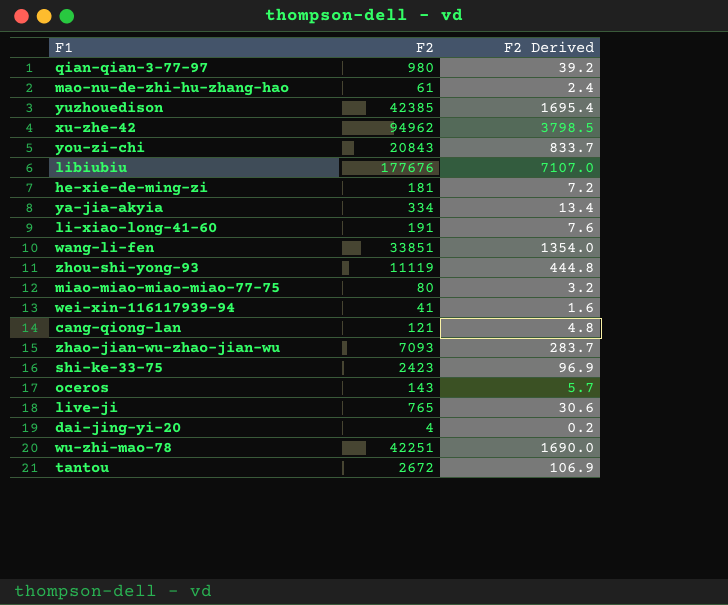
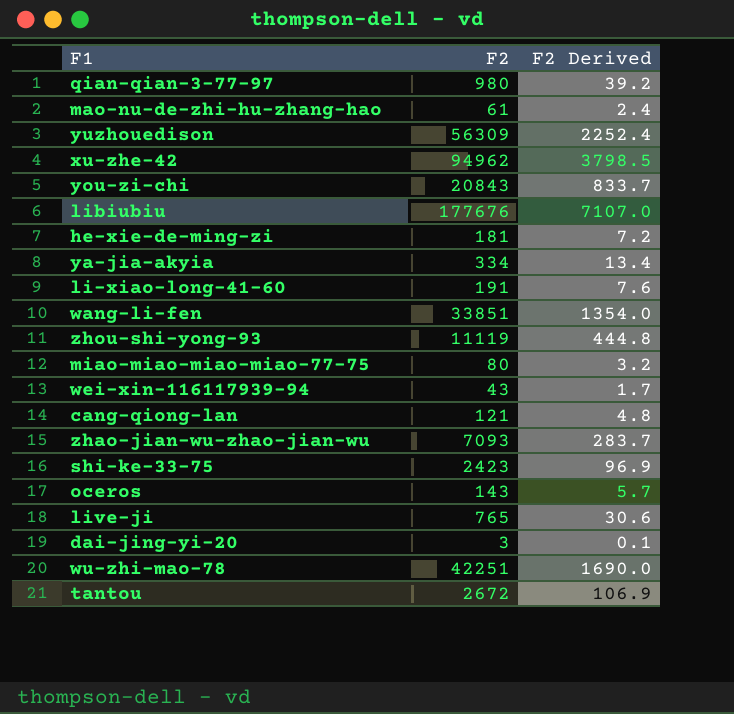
yuzhouedison | F2: 42385 -> 56309
yuzhouedison | F2 Derived: 1695.4 -> 2252.4
wei-xin-116117939-94 | F2: 41 -> 43
wei-xin-116117939-94 | F2 Derived: 1.6 -> 1.7
dai-jing-yi-20 | F2: 4 -> 3
dai-jing-yi-20 | F2 Derived: 0.2 -> 0.1

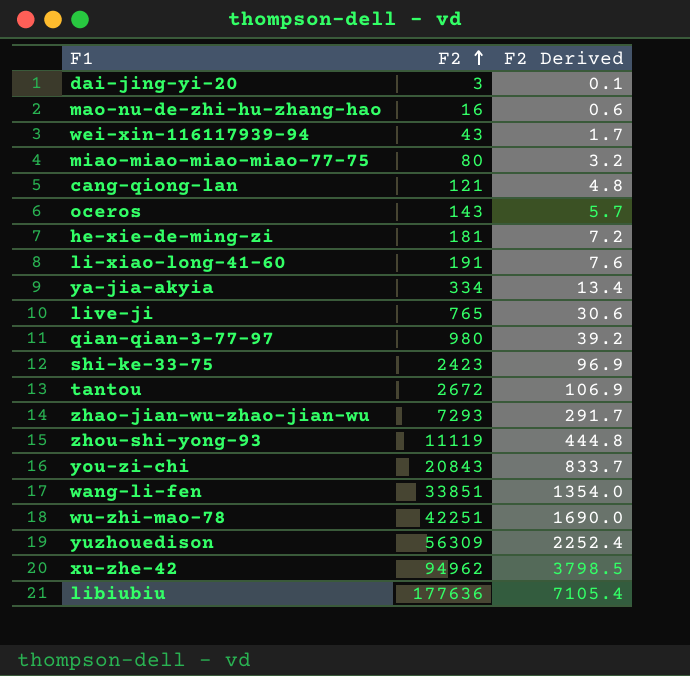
row order: none -> F2 ascending
mao-nu-de-zhi-hu-zhang-hao | F2: 61 -> 16
mao-nu-de-zhi-hu-zhang-hao | F2 Derived: 2.4 -> 0.6
zhao-jian-wu-zhao-jian-wu | F2: 7093 -> 7293
zhao-jian-wu-zhao-jian-wu | F2 Derived: 283.7 -> 291.7
libiubiu | F2: 177676 -> 177636
libiubiu | F2 Derived: 7107.0 -> 7105.4

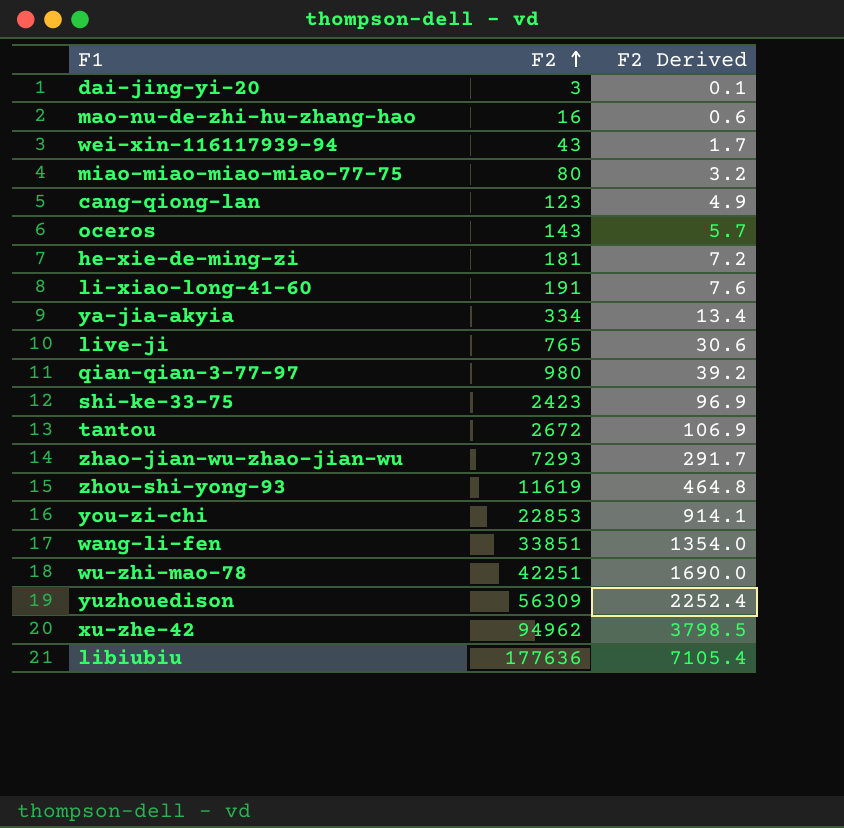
cang-qiong-lan | F2: 121 -> 123
cang-qiong-lan | F2 Derived: 4.8 -> 4.9
zhou-shi-yong-93 | F2: 11119 -> 11619
zhou-shi-yong-93 | F2 Derived: 444.8 -> 464.8
you-zi-chi | F2: 20843 -> 22853
you-zi-chi | F2 Derived: 833.7 -> 914.1

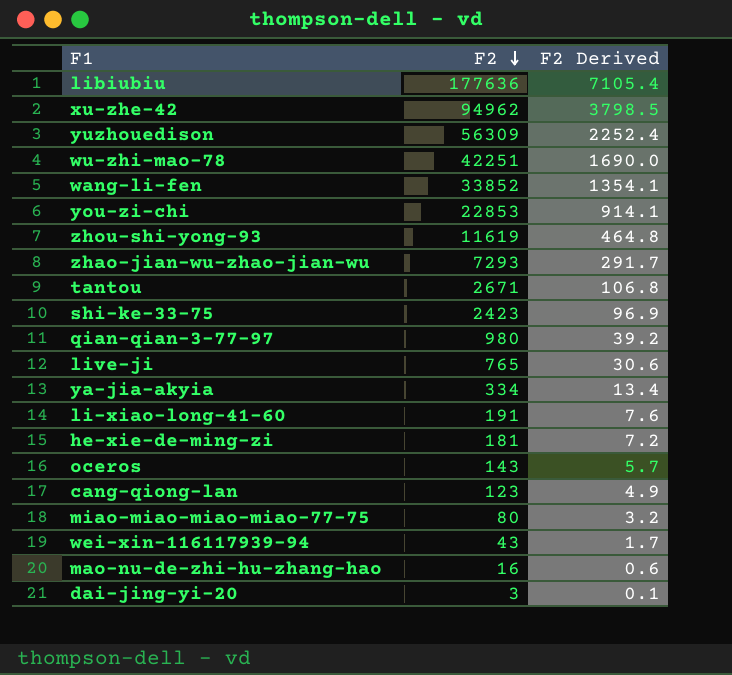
row order: F2 ascending -> F2 descending
wang-li-fen | F2: 33851 -> 33852
wang-li-fen | F2 Derived: 1354.0 -> 1354.1
tantou | F2: 2672 -> 2671
tantou | F2 Derived: 106.9 -> 106.8

